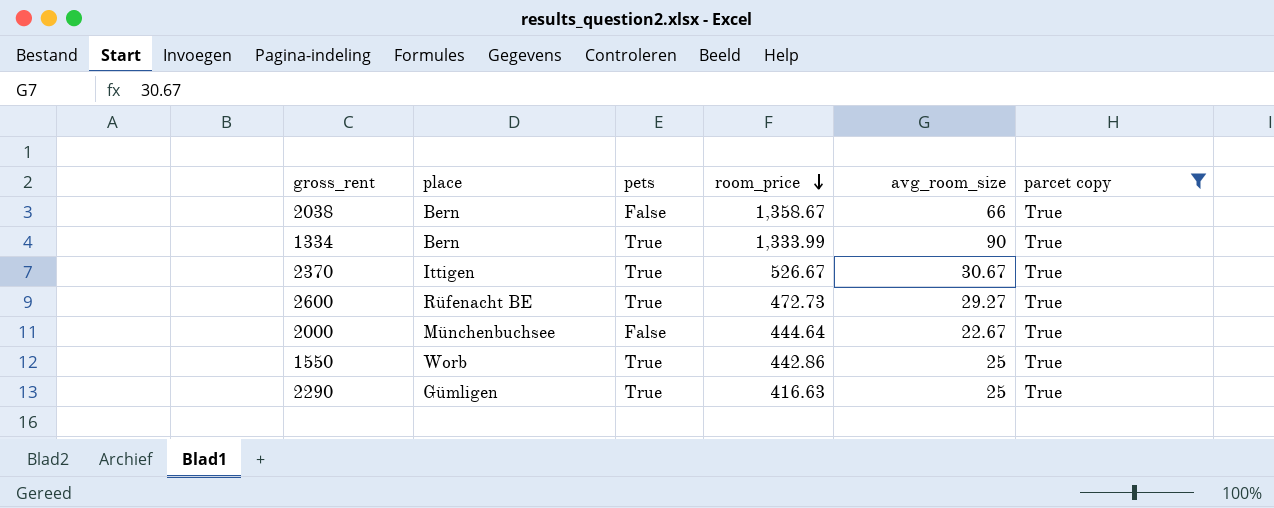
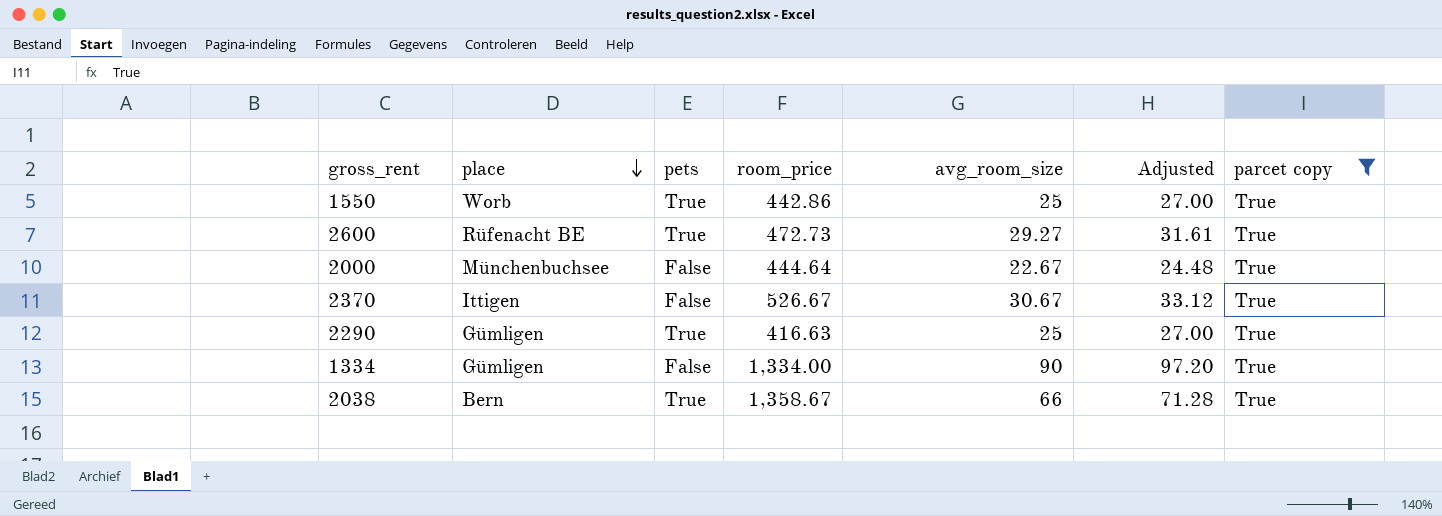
row order: room_price descending -> place descending
column Adjusted | formula: none -> [avg_room_size] * 1.08
2370 | pets: True -> False
1334 | place: Bern -> Gümligen
1334 | pets: True -> False
1334 | room_price: 1,333.99 -> 1,334.00
2038 | pets: False -> True

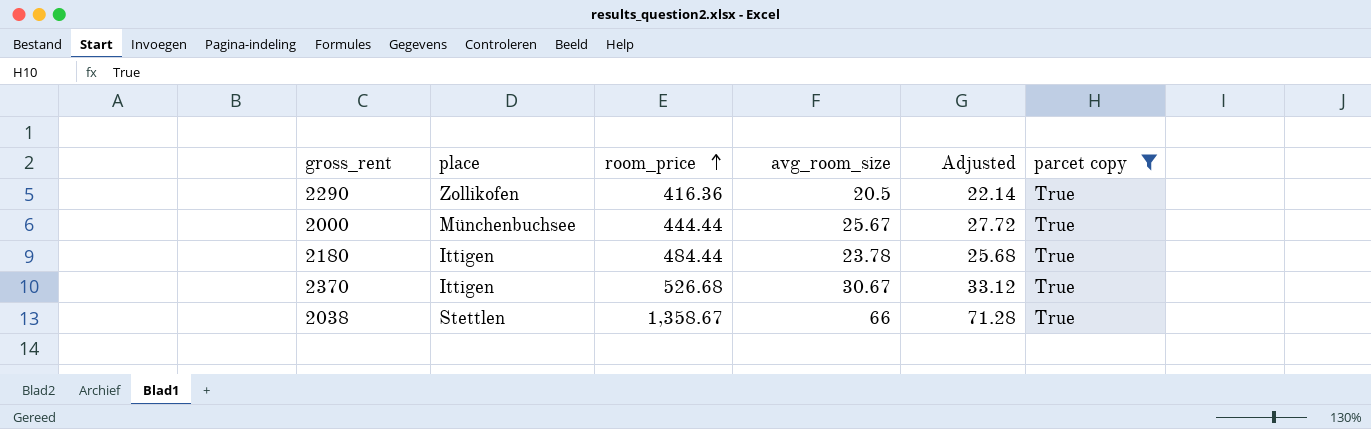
row order: place descending -> room_price ascending
column pets | position: 3 -> none
row 1550: Worb | True | 442.86 | 25 | 27.00 | True -> none
row 2600: Rüfenacht BE | True | 472.73 | 29.27 | 31.61 | True -> none
row 1334: Gümligen | False | 1,334.00 | 90 | 97.20 | True -> none
2290 | place: Gümligen -> Zollikofen
2290 | room_price: 416.63 -> 416.36
2290 | avg_room_size: 25 -> 20.5
2290 | Adjusted: 27.00 -> 22.14
2000 | room_price: 444.64 -> 444.44
2000 | avg_room_size: 22.67 -> 25.67
2000 | Adjusted: 24.48 -> 27.72
row 2180: none -> Ittigen | 484.44 | 23.78 | 25.68 | True
2370 | room_price: 526.67 -> 526.68
2038 | place: Bern -> Stettlen

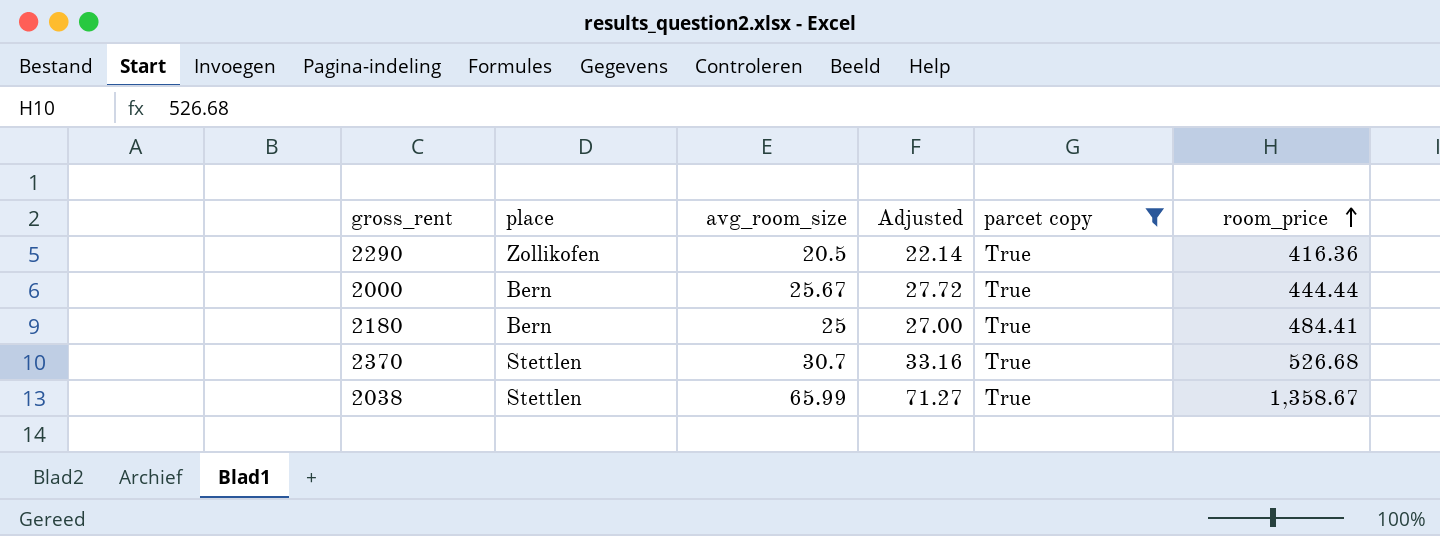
column room_price | position: 3 -> 6
2000 | place: Münchenbuchsee -> Bern
2180 | place: Ittigen -> Bern
2180 | avg_room_size: 23.78 -> 25
2180 | Adjusted: 25.68 -> 27.00
2180 | room_price: 484.44 -> 484.41
2370 | place: Ittigen -> Stettlen
2370 | avg_room_size: 30.67 -> 30.7
2370 | Adjusted: 33.12 -> 33.16
2038 | avg_room_size: 66 -> 65.99
2038 | Adjusted: 71.28 -> 71.27

